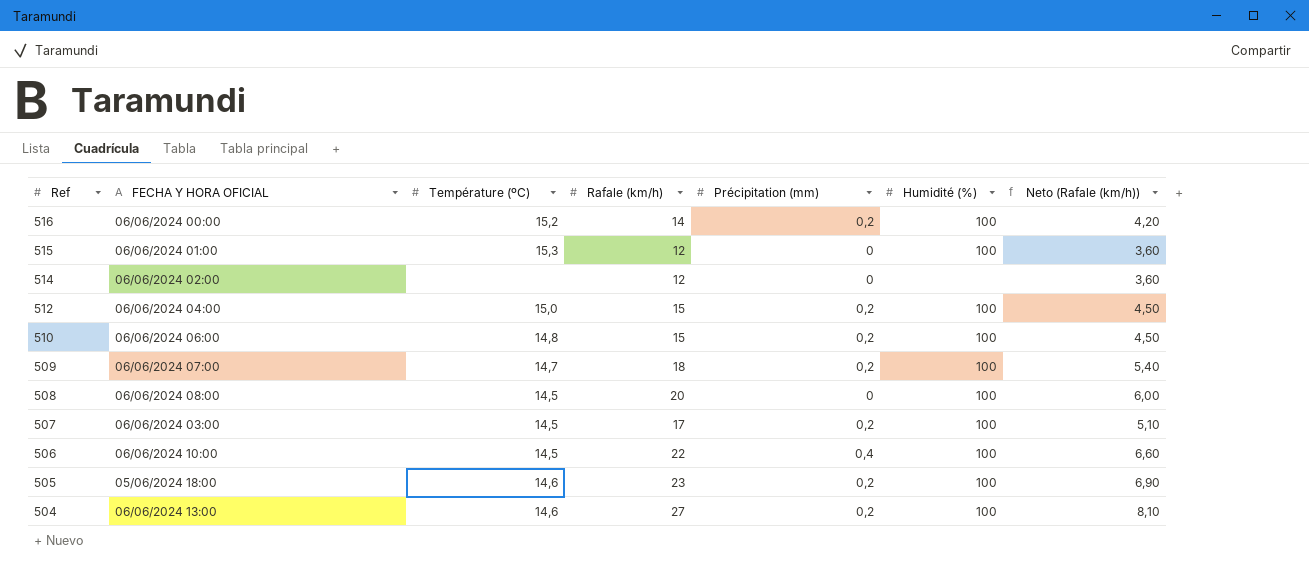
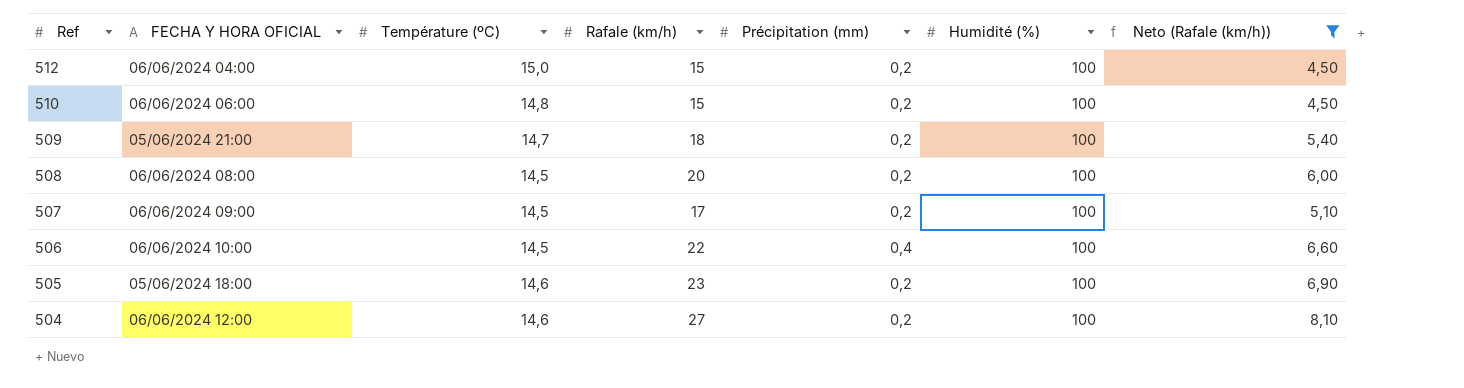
filter: none -> Neto (Rafale (km/h)) >= 4,50
509 | FECHA Y HORA OFICIAL: 06/06/2024 07:00 -> 05/06/2024 21:00
508 | Précipitation (mm): 0 -> 0,2
507 | FECHA Y HORA OFICIAL: 06/06/2024 03:00 -> 06/06/2024 09:00
504 | FECHA Y HORA OFICIAL: 06/06/2024 13:00 -> 06/06/2024 12:00

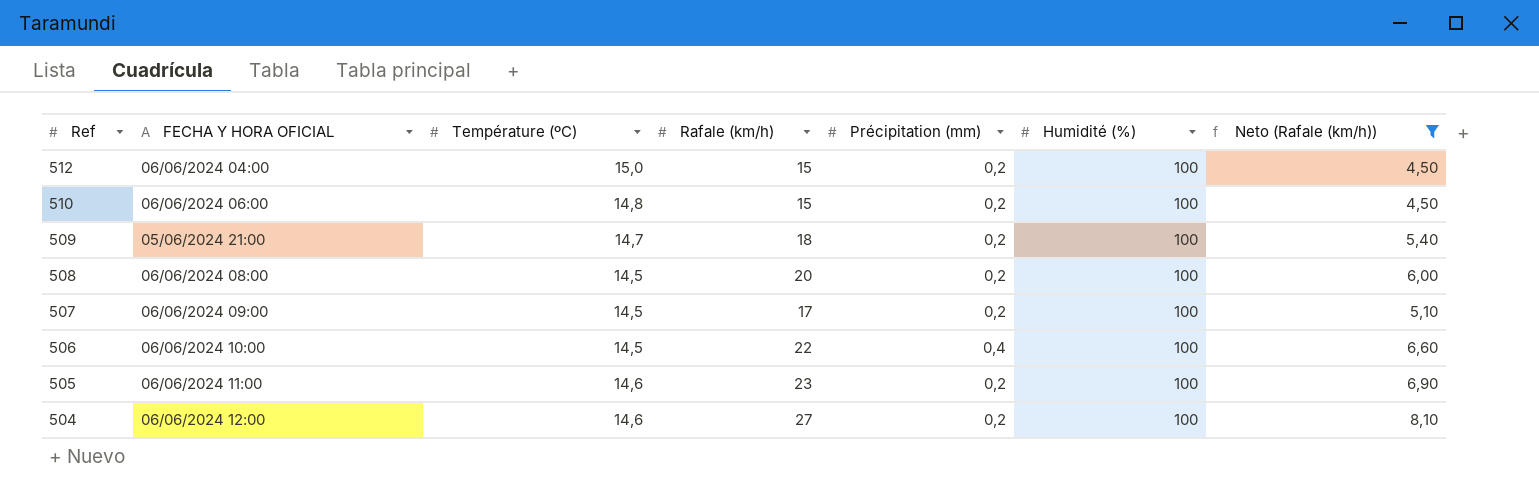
505 | FECHA Y HORA OFICIAL: 05/06/2024 18:00 -> 06/06/2024 11:00

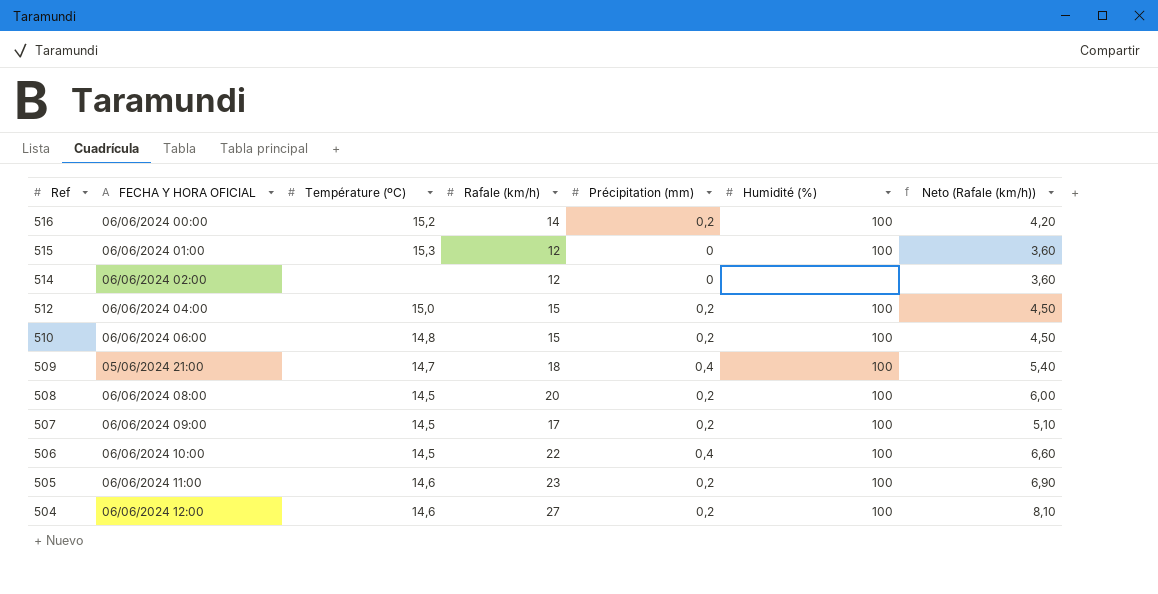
filter: Neto (Rafale (km/h)) >= 4,50 -> none
509 | Précipitation (mm): 0,2 -> 0,4

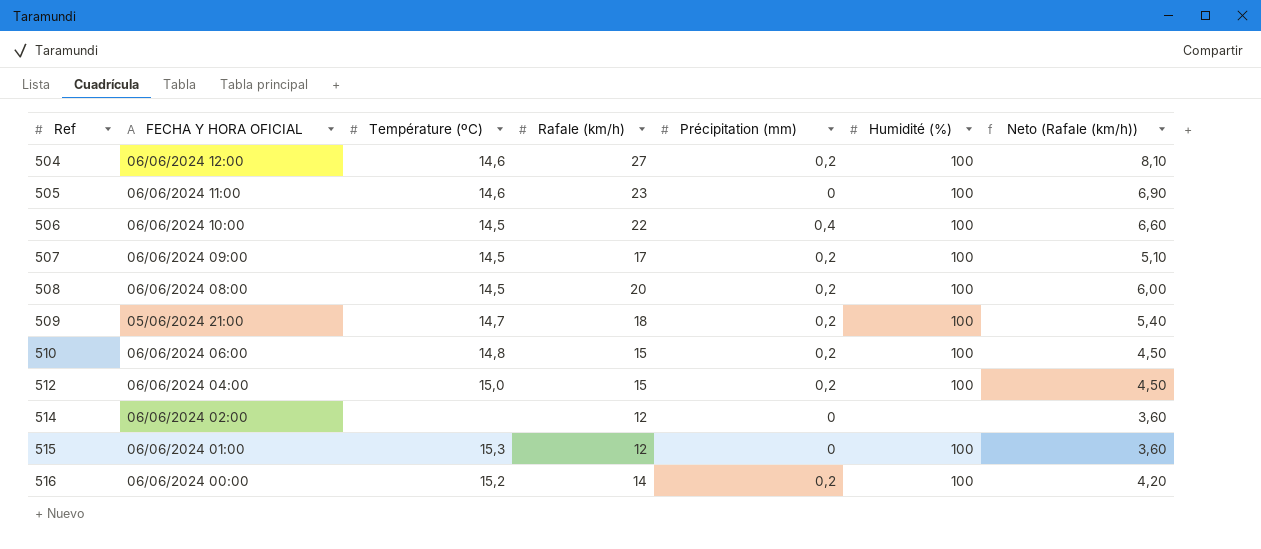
row order: Ref descending -> Ref ascending
505 | Précipitation (mm): 0,2 -> 0
509 | Précipitation (mm): 0,4 -> 0,2

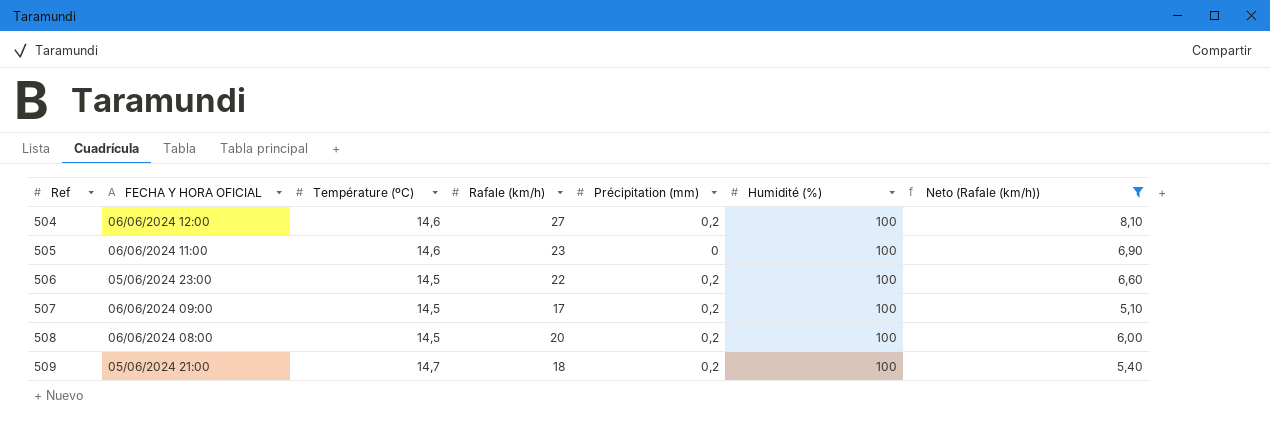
filter: none -> Neto (Rafale (km/h)) >= 5,10
506 | FECHA Y HORA OFICIAL: 06/06/2024 10:00 -> 05/06/2024 23:00
506 | Précipitation (mm): 0,4 -> 0,2

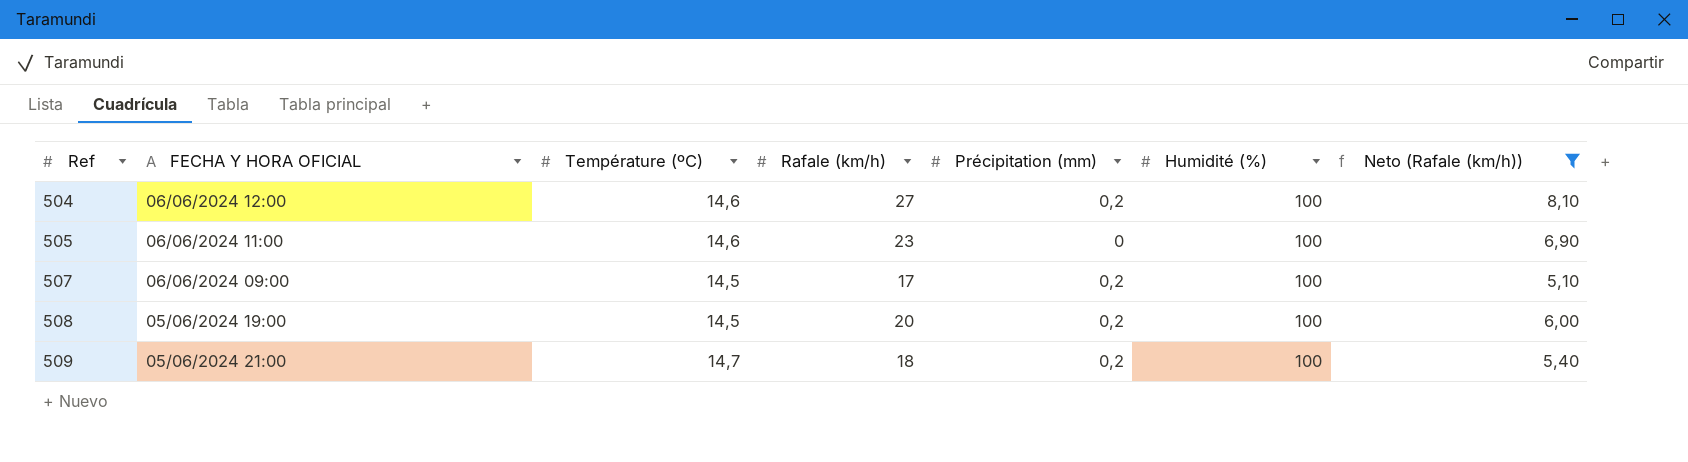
row 506: 05/06/2024 23:00 | 14,5 | 22 | 0,2 | 100 | 6,60 -> none
508 | FECHA Y HORA OFICIAL: 06/06/2024 08:00 -> 05/06/2024 19:00

